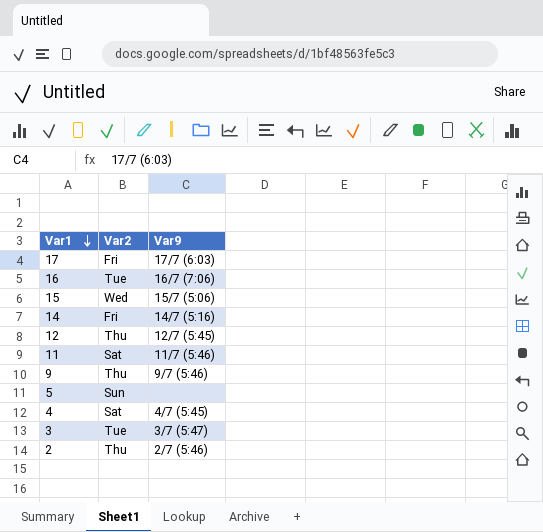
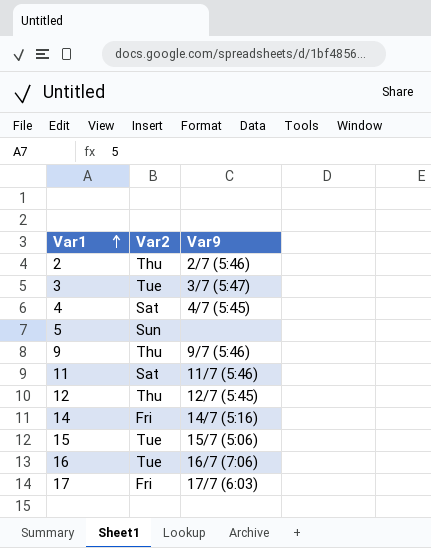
row order: Var1 descending -> Var1 ascending
15 | Var2: Wed -> Tue

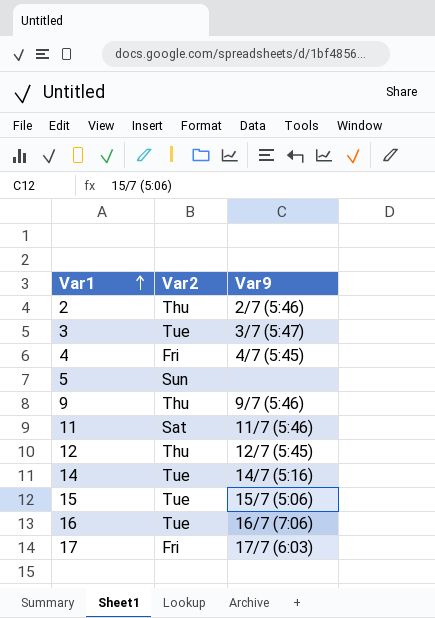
4 | Var2: Sat -> Fri
14 | Var2: Fri -> Tue

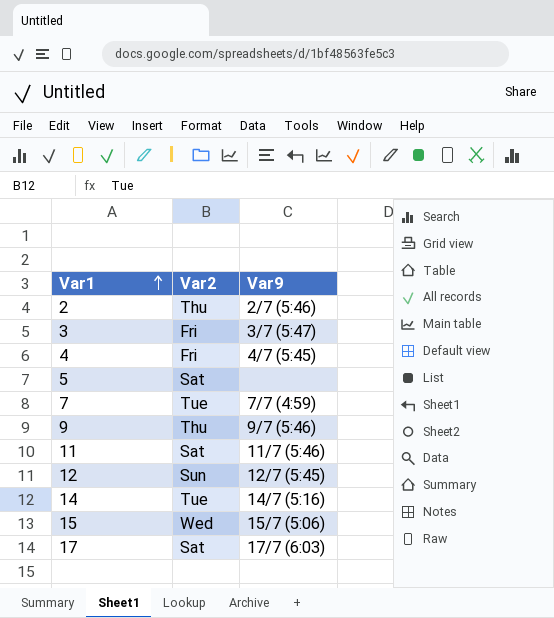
row 16: Tue | 16/7 (7:06) -> none
3 | Var2: Tue -> Fri
5 | Var2: Sun -> Sat
row 7: none -> Tue | 7/7 (4:59)
12 | Var2: Thu -> Sun
15 | Var2: Tue -> Wed
17 | Var2: Fri -> Sat

